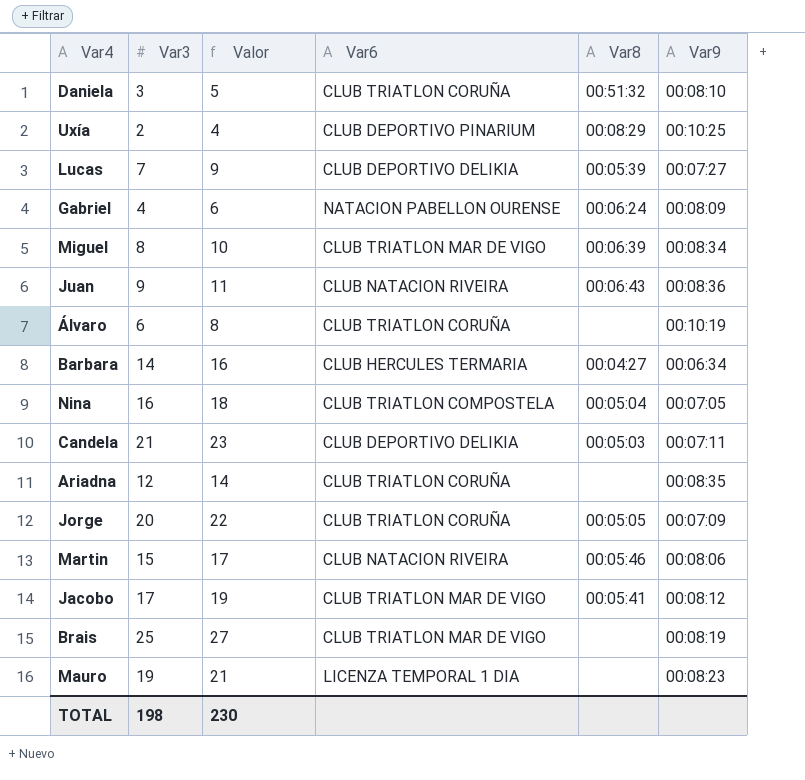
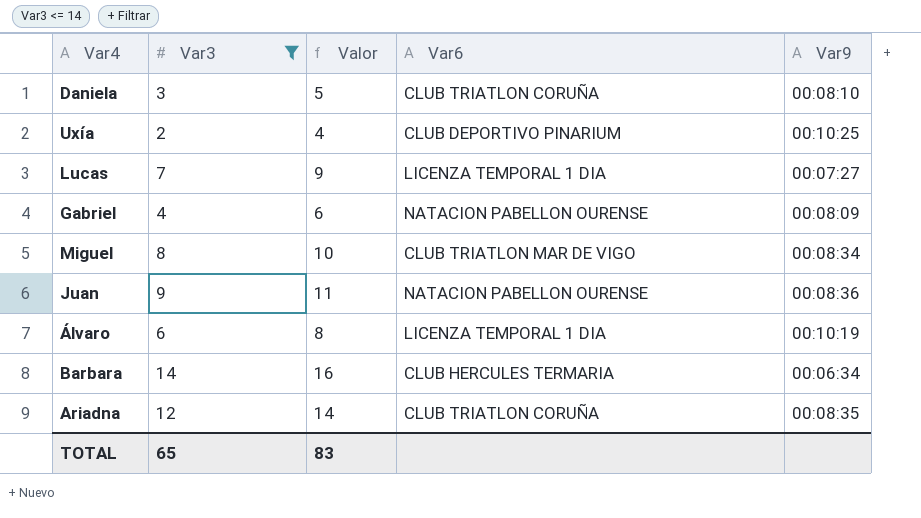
filter: none -> Var3 <= 14
column Var8 | position: 5 -> none
Lucas | Var6: CLUB DEPORTIVO DELIKIA -> LICENZA TEMPORAL 1 DIA
Juan | Var6: CLUB NATACION RIVEIRA -> NATACION PABELLON OURENSE
Álvaro | Var6: CLUB TRIATLON CORUÑA -> LICENZA TEMPORAL 1 DIA
TOTAL | Var3: 198 -> 65
TOTAL | Valor: 230 -> 83

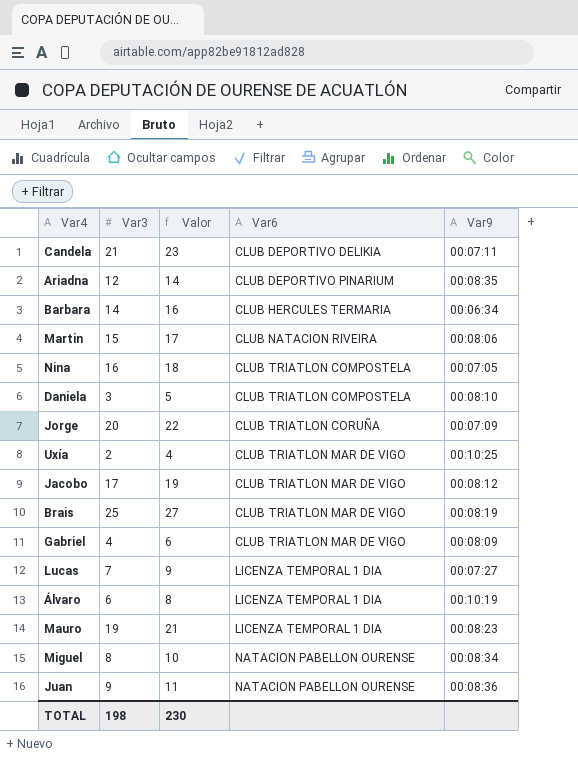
filter: Var3 <= 14 -> none
row order: none -> Var6 ascending
Ariadna | Var6: CLUB TRIATLON CORUÑA -> CLUB DEPORTIVO PINARIUM
Daniela | Var6: CLUB TRIATLON CORUÑA -> CLUB TRIATLON COMPOSTELA
Uxía | Var6: CLUB DEPORTIVO PINARIUM -> CLUB TRIATLON MAR DE VIGO
Gabriel | Var6: NATACION PABELLON OURENSE -> CLUB TRIATLON MAR DE VIGO
Miguel | Var6: CLUB TRIATLON MAR DE VIGO -> NATACION PABELLON OURENSE
TOTAL | Var3: 65 -> 198
TOTAL | Valor: 83 -> 230

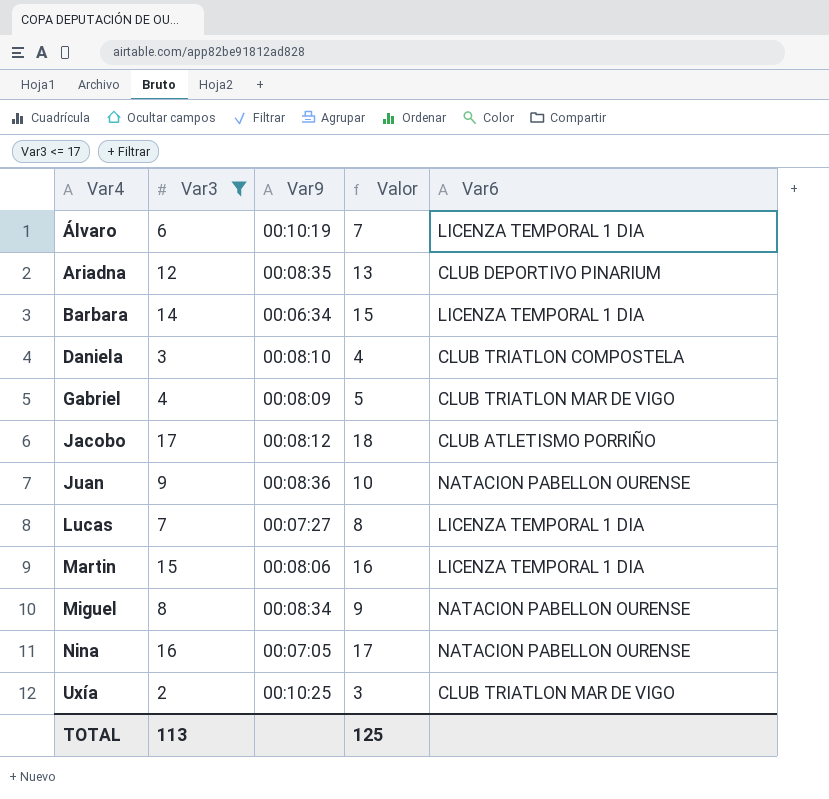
filter: none -> Var3 <= 17
row order: Var6 ascending -> Var4 ascending
column Var9 | position: 5 -> 3
column Valor | formula: [Var3] + 2 -> [Var3] + 1
Barbara | Var6: CLUB HERCULES TERMARIA -> LICENZA TEMPORAL 1 DIA
Jacobo | Var6: CLUB TRIATLON MAR DE VIGO -> CLUB ATLETISMO PORRIÑO
Martin | Var6: CLUB NATACION RIVEIRA -> LICENZA TEMPORAL 1 DIA
Nina | Var6: CLUB TRIATLON COMPOSTELA -> NATACION PABELLON OURENSE
TOTAL | Var3: 198 -> 113
TOTAL | Valor: 230 -> 125

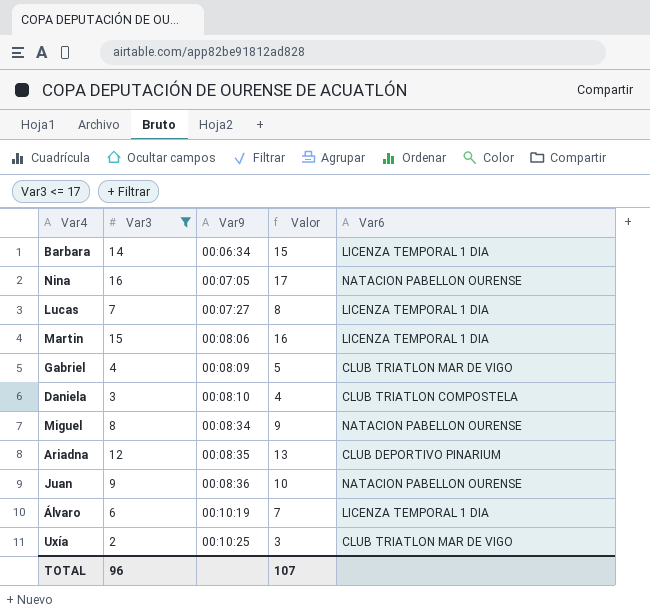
row order: Var4 ascending -> Var9 ascending
row Jacobo: 17 | 00:08:12 | 18 | CLUB ATLETISMO PORRIÑO -> none
TOTAL | Var3: 113 -> 96
TOTAL | Valor: 125 -> 107

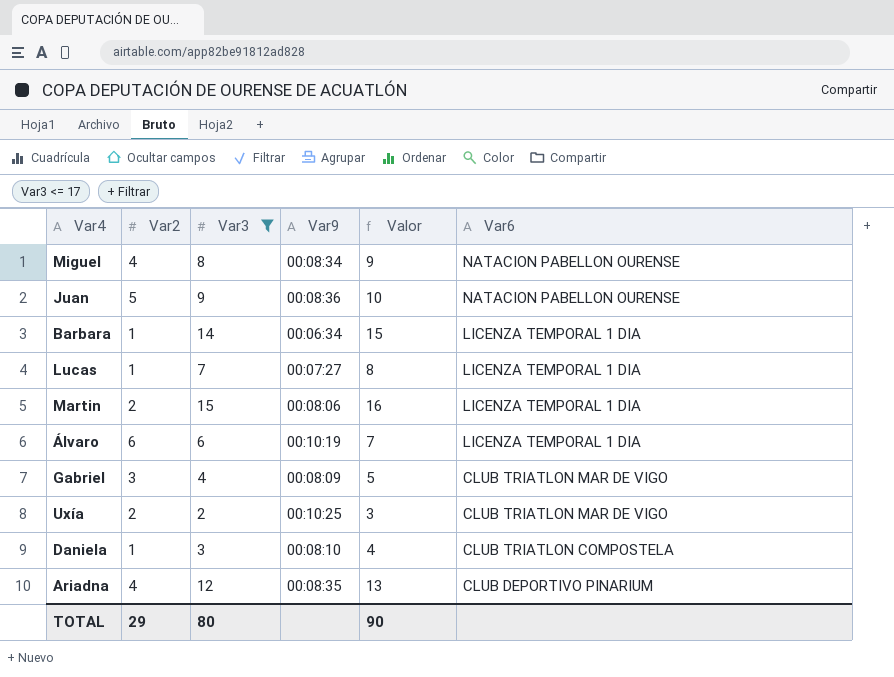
row order: Var9 ascending -> Var6 descending
column Var2 | position: none -> 2
row Nina: 16 | 00:07:05 | 17 | NATACION PABELLON OURENSE -> none
TOTAL | Var3: 96 -> 80
TOTAL | Valor: 107 -> 90

